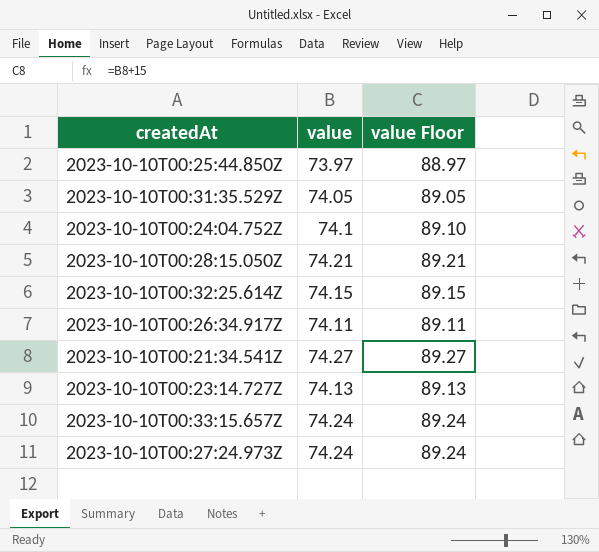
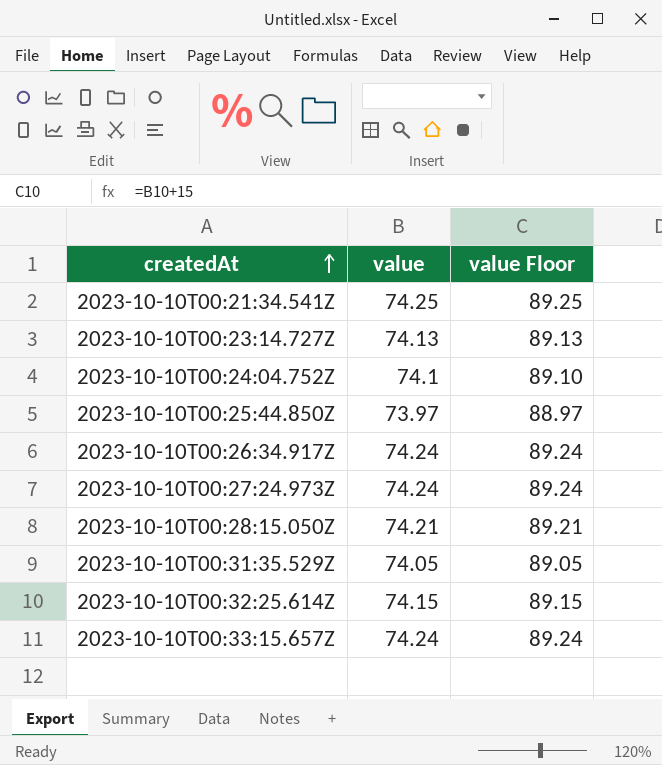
row order: none -> createdAt ascending
2023-10-10T00:21:34.541Z | value: 74.27 -> 74.25
2023-10-10T00:21:34.541Z | value Floor: 89.27 -> 89.25
2023-10-10T00:26:34.917Z | value: 74.11 -> 74.24
2023-10-10T00:26:34.917Z | value Floor: 89.11 -> 89.24

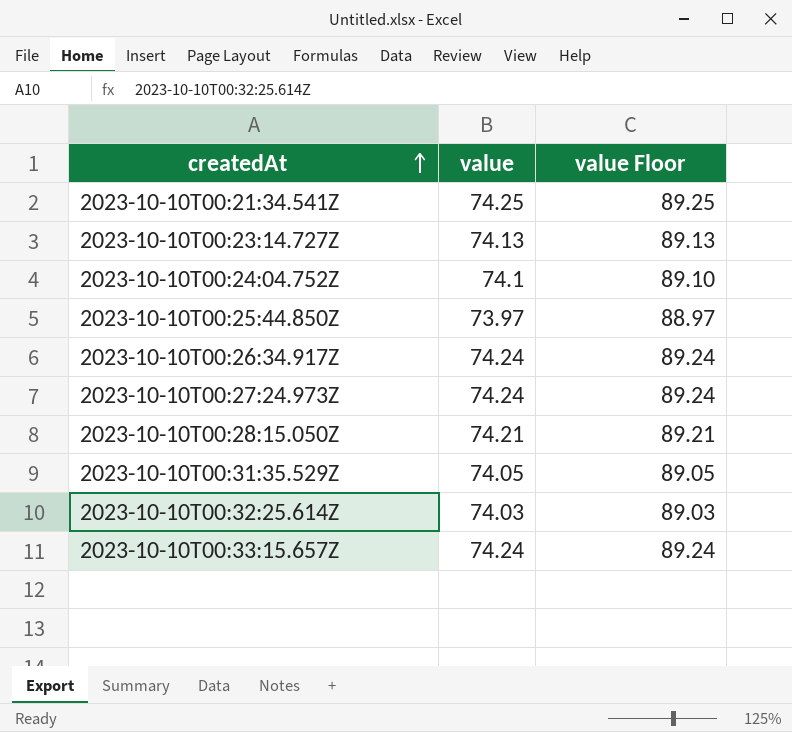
2023-10-10T00:32:25.614Z | value: 74.15 -> 74.03
2023-10-10T00:32:25.614Z | value Floor: 89.15 -> 89.03

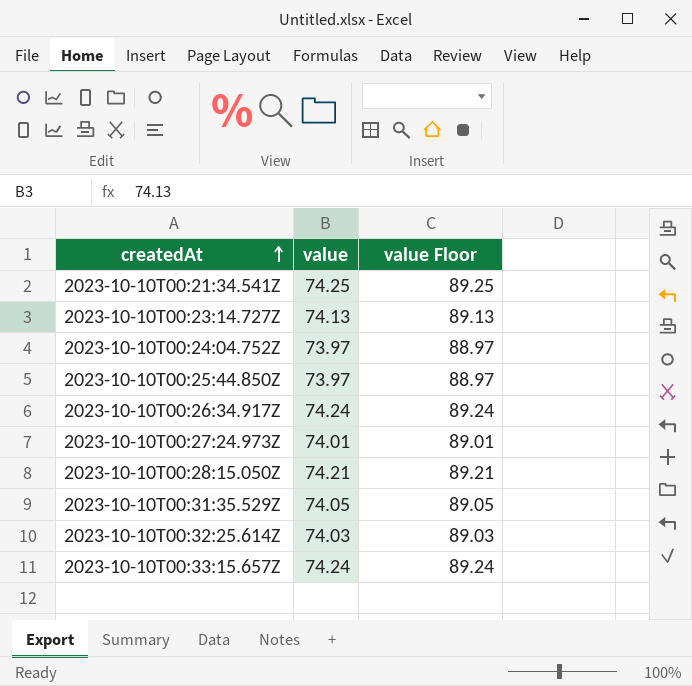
2023-10-10T00:24:04.752Z | value: 74.1 -> 73.97
2023-10-10T00:24:04.752Z | value Floor: 89.10 -> 88.97
2023-10-10T00:27:24.973Z | value: 74.24 -> 74.01
2023-10-10T00:27:24.973Z | value Floor: 89.24 -> 89.01

